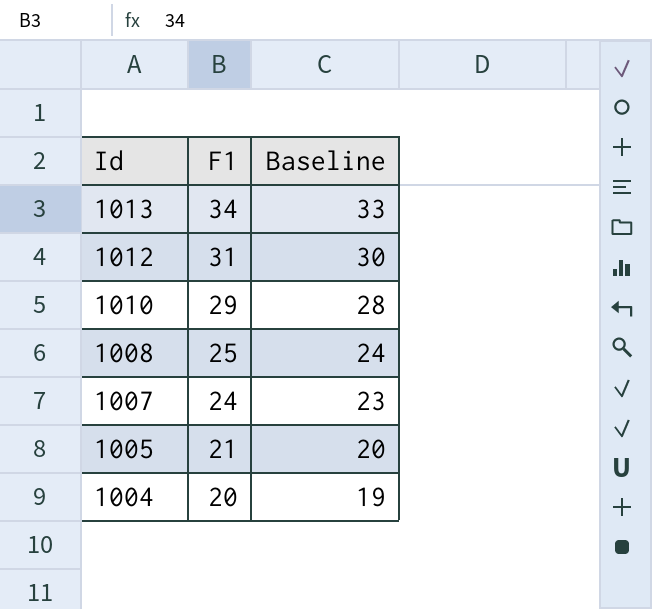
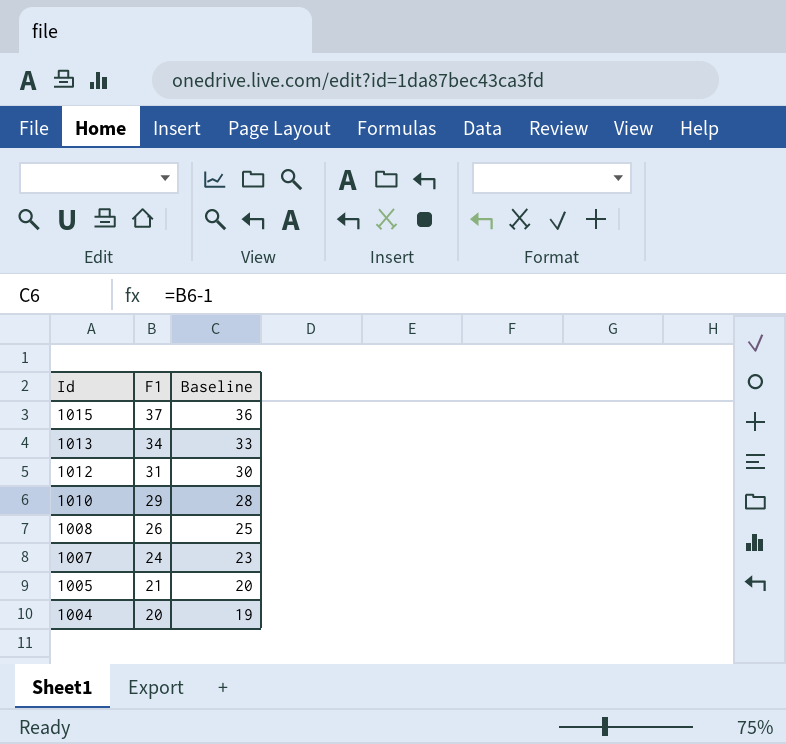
row 1015: none -> 37 | 36
1008 | F1: 25 -> 26
1008 | Baseline: 24 -> 25

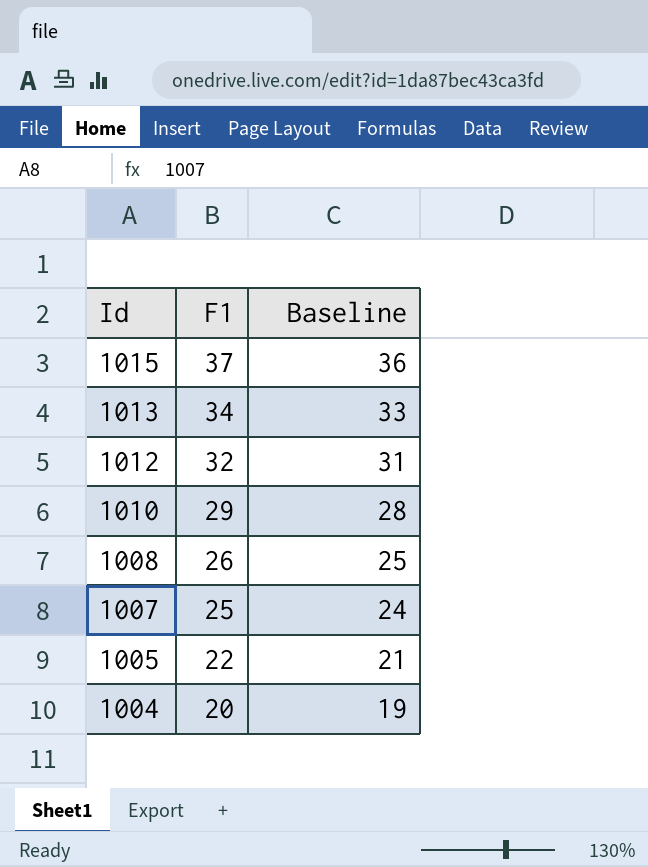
1012 | F1: 31 -> 32
1012 | Baseline: 30 -> 31
1007 | F1: 24 -> 25
1007 | Baseline: 23 -> 24
1005 | F1: 21 -> 22
1005 | Baseline: 20 -> 21

